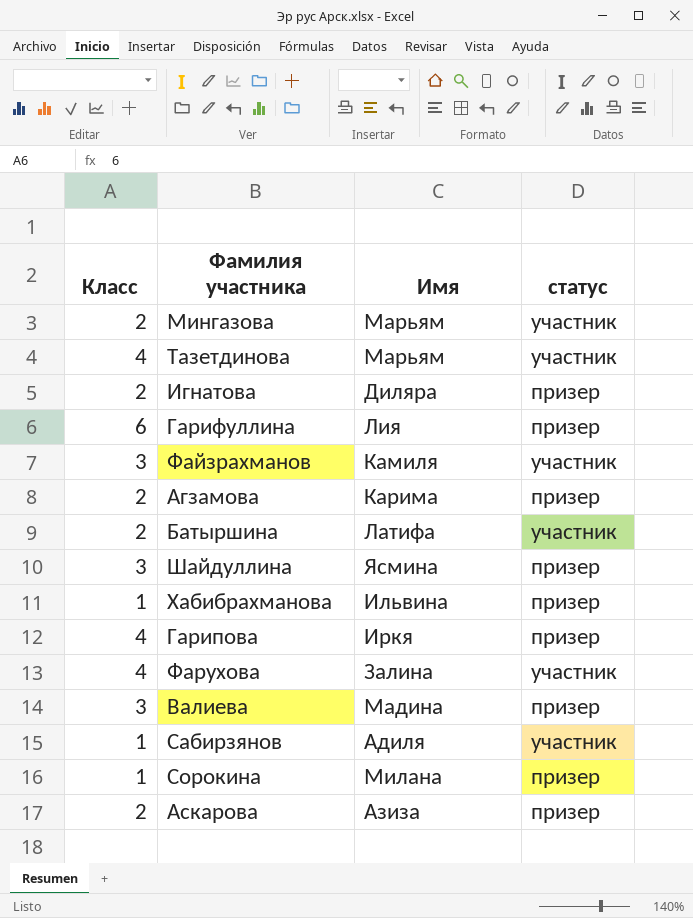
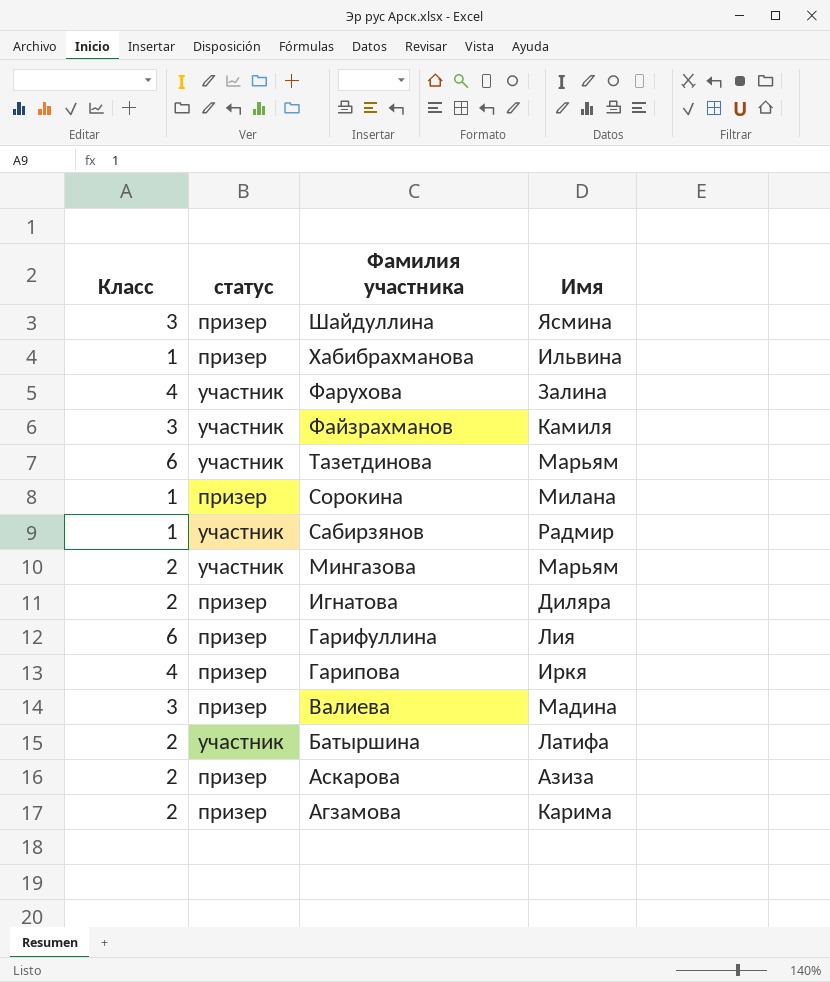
row order: none -> Фамилия участника descending
column статус | position: 4 -> 2
Тазетдинова | Класс: 4 -> 6
Сабирзянов | Имя: Адиля -> Радмир

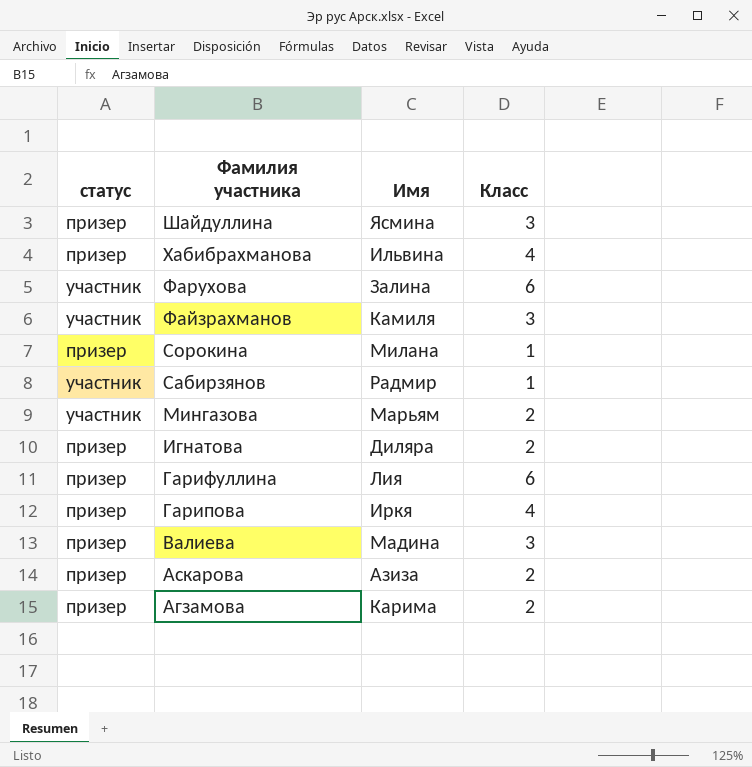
column Класс | position: 1 -> 4
row Тазетдинова: 6 | участник | Марьям -> none
row Батыршина: 2 | участник | Латифа -> none
Хабибрахманова | Класс: 1 -> 4
Фарухова | Класс: 4 -> 6

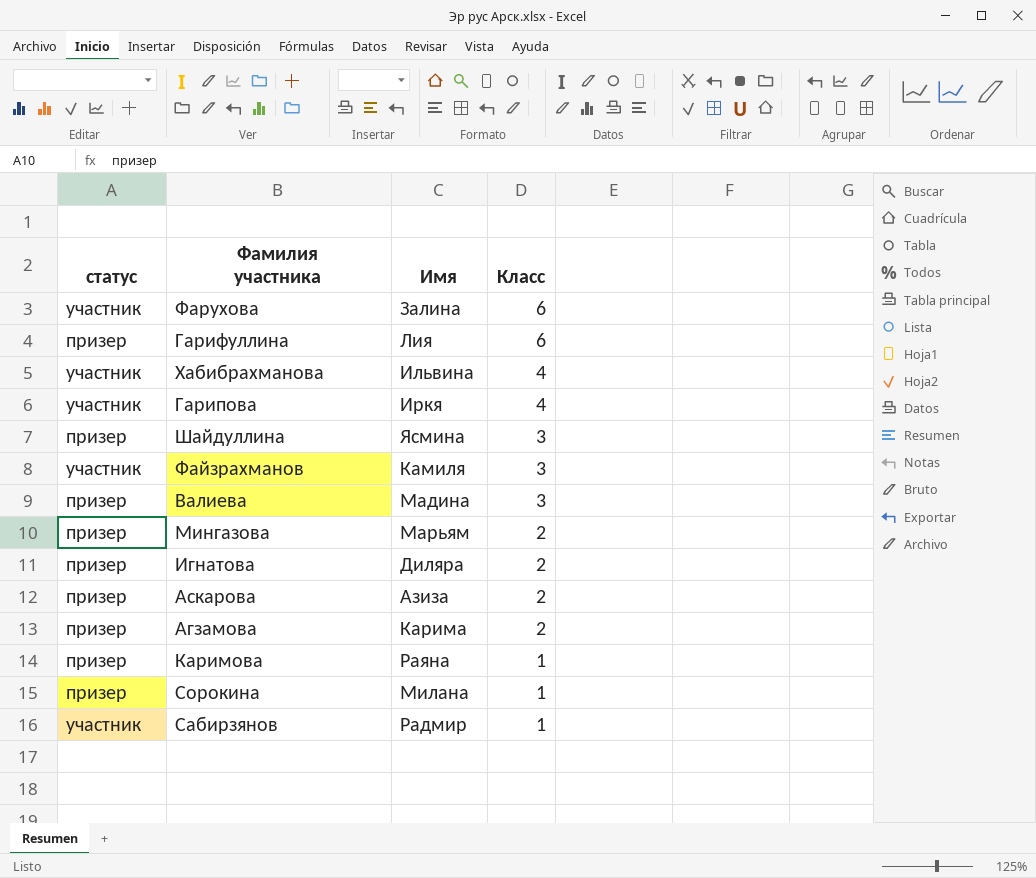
row order: Фамилия участника descending -> Класс descending
Хабибрахманова | статус: призер -> участник
Гарипова | статус: призер -> участник
Мингазова | статус: участник -> призер
row Каримова: none -> призер | Раяна | 1

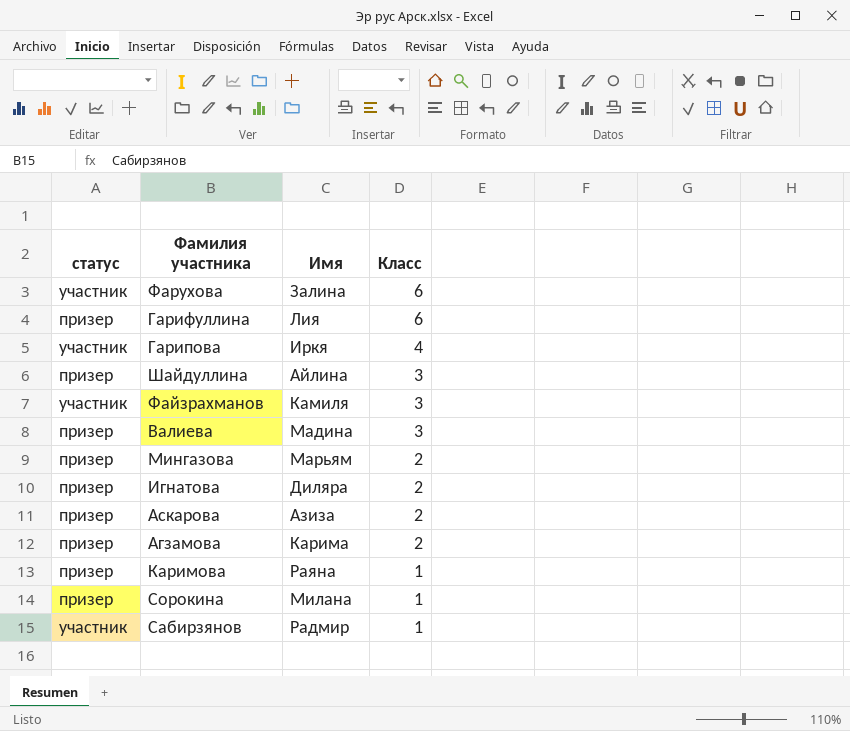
row Хабибрахманова: участник | Ильвина | 4 -> none
Шайдуллина | Имя: Ясмина -> Айлина

